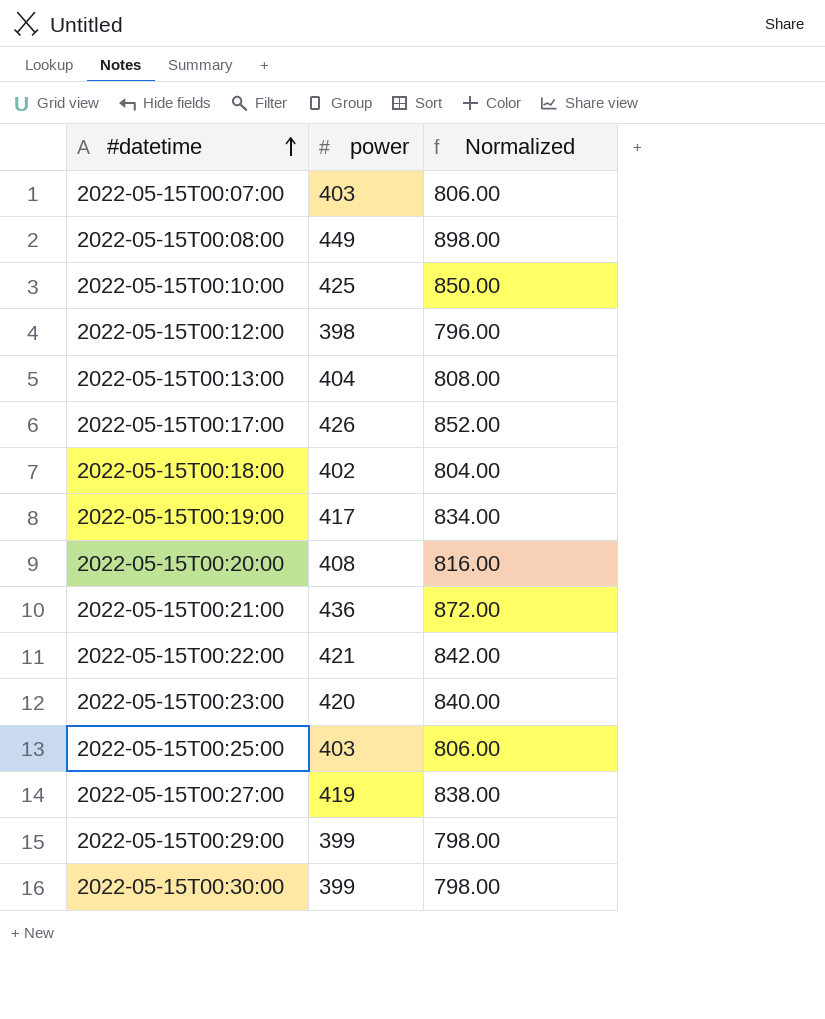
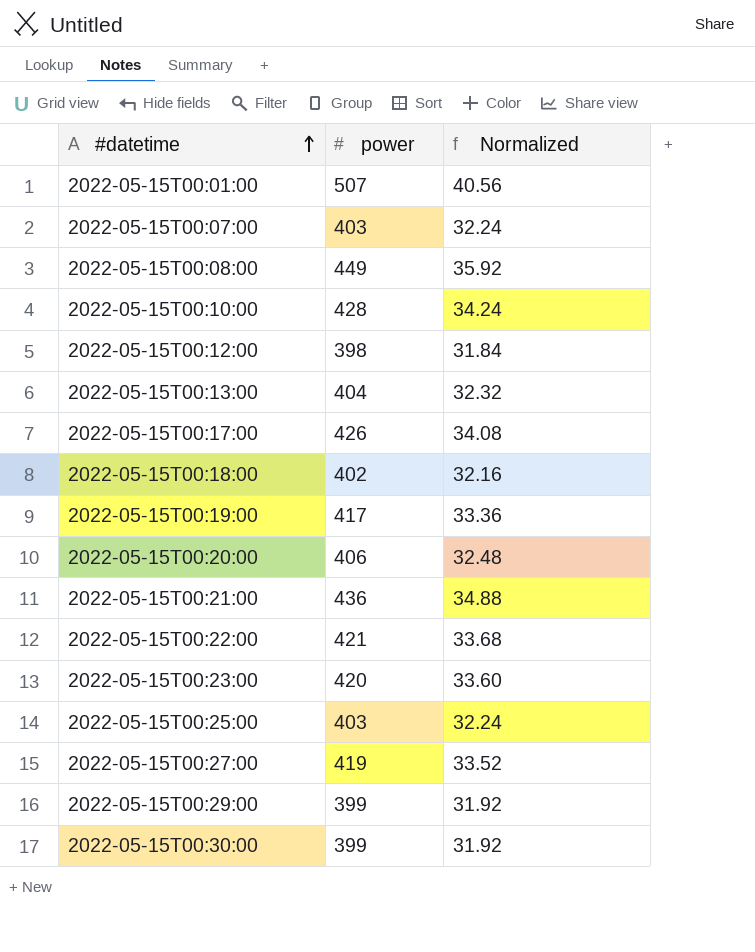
column Normalized | formula: [power] * 2 -> [power] * 0.08
row 2022-05-15T00:01:00: none -> 507 | 40.56
2022-05-15T00:10:00 | power: 425 -> 428
2022-05-15T00:20:00 | power: 408 -> 406

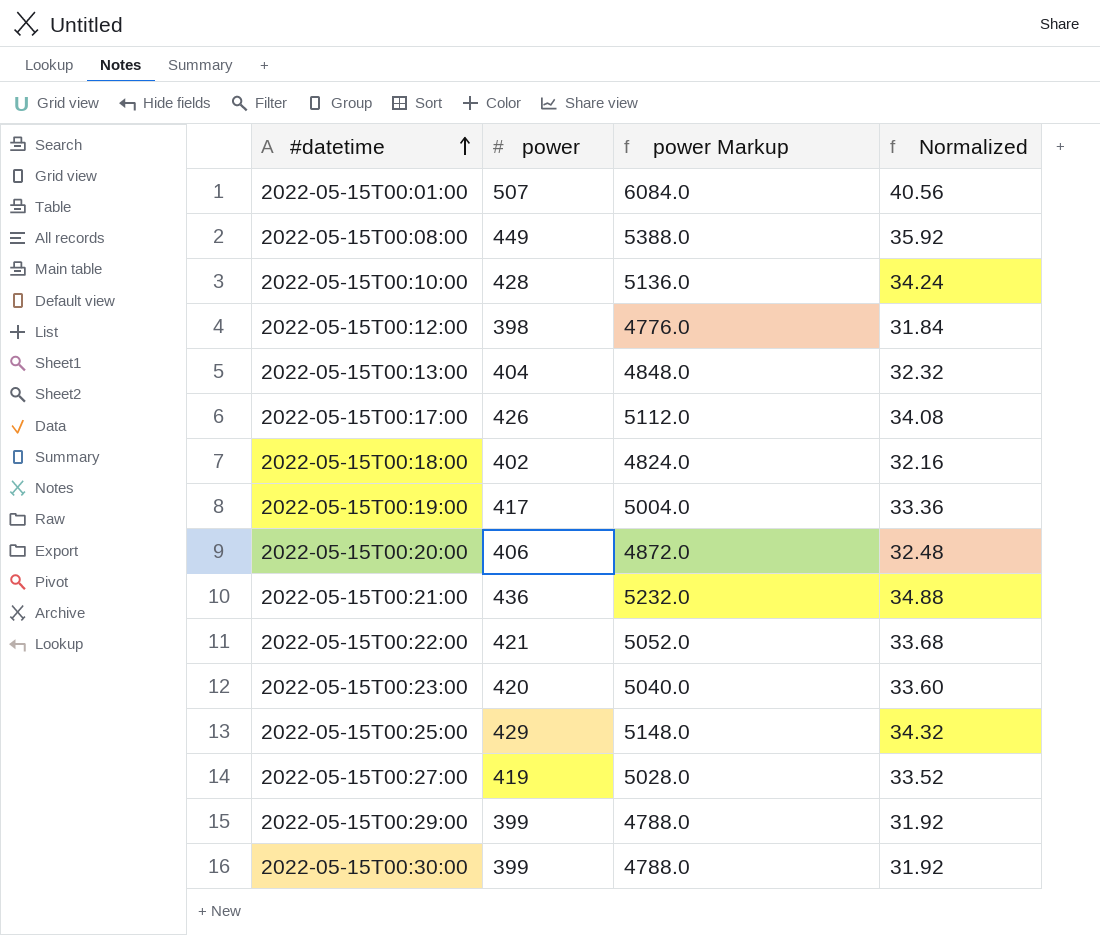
column power Markup | formula: none -> [power] * 12
row 2022-05-15T00:07:00: 403 | 32.24 -> none
2022-05-15T00:25:00 | power: 403 -> 429
2022-05-15T00:25:00 | Normalized: 32.24 -> 34.32

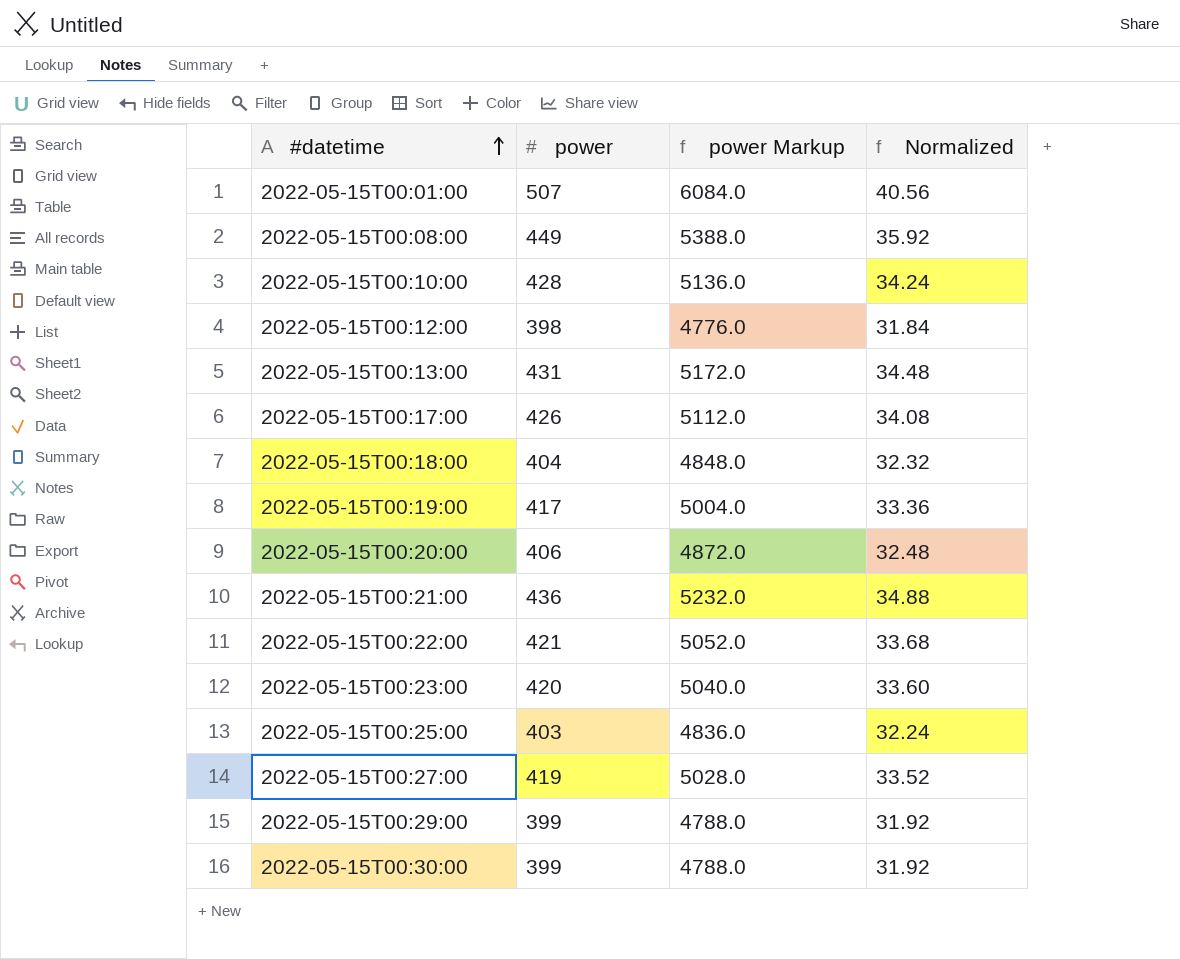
2022-05-15T00:13:00 | power: 404 -> 431
2022-05-15T00:13:00 | power Markup: 4848.0 -> 5172.0
2022-05-15T00:13:00 | Normalized: 32.32 -> 34.48
2022-05-15T00:18:00 | power: 402 -> 404
2022-05-15T00:18:00 | power Markup: 4824.0 -> 4848.0
2022-05-15T00:18:00 | Normalized: 32.16 -> 32.32
2022-05-15T00:25:00 | power: 429 -> 403
2022-05-15T00:25:00 | power Markup: 5148.0 -> 4836.0
2022-05-15T00:25:00 | Normalized: 34.32 -> 32.24

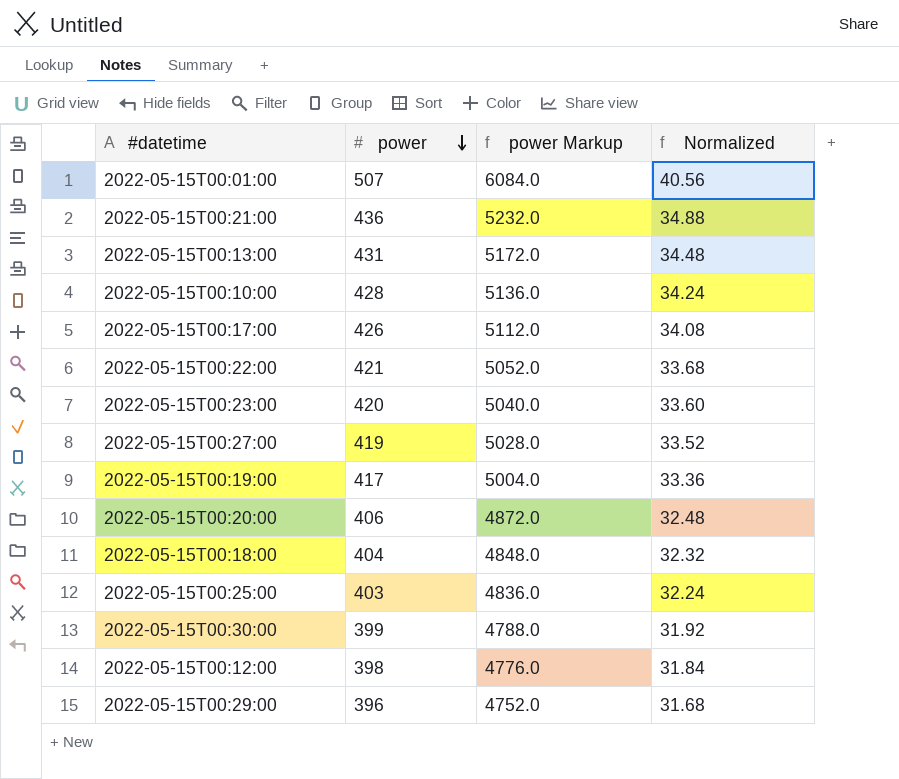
row order: #datetime ascending -> power descending
row 2022-05-15T00:08:00: 449 | 5388.0 | 35.92 -> none
2022-05-15T00:29:00 | power: 399 -> 396
2022-05-15T00:29:00 | power Markup: 4788.0 -> 4752.0
2022-05-15T00:29:00 | Normalized: 31.92 -> 31.68

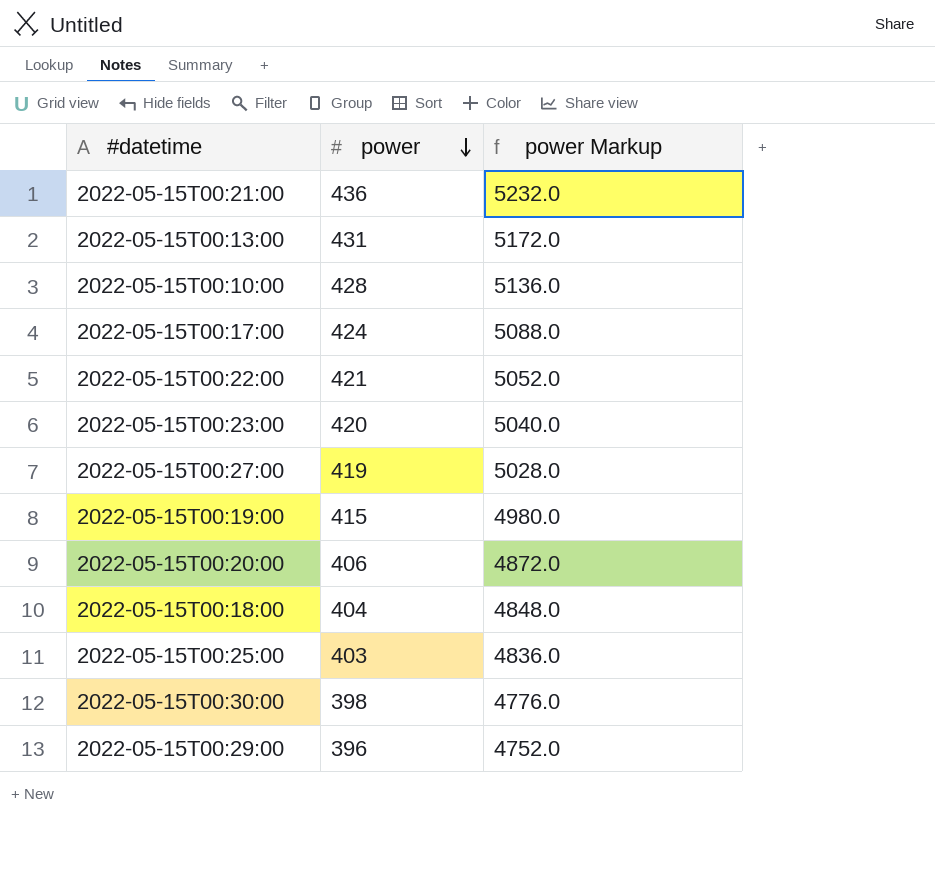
column Normalized | formula: [power] * 0.08 -> none
row 2022-05-15T00:01:00: 507 | 6084.0 | 40.56 -> none
row 2022-05-15T00:12:00: 398 | 4776.0 | 31.84 -> none
2022-05-15T00:17:00 | power: 426 -> 424
2022-05-15T00:17:00 | power Markup: 5112.0 -> 5088.0
2022-05-15T00:19:00 | power: 417 -> 415
2022-05-15T00:19:00 | power Markup: 5004.0 -> 4980.0
2022-05-15T00:30:00 | power: 399 -> 398
2022-05-15T00:30:00 | power Markup: 4788.0 -> 4776.0

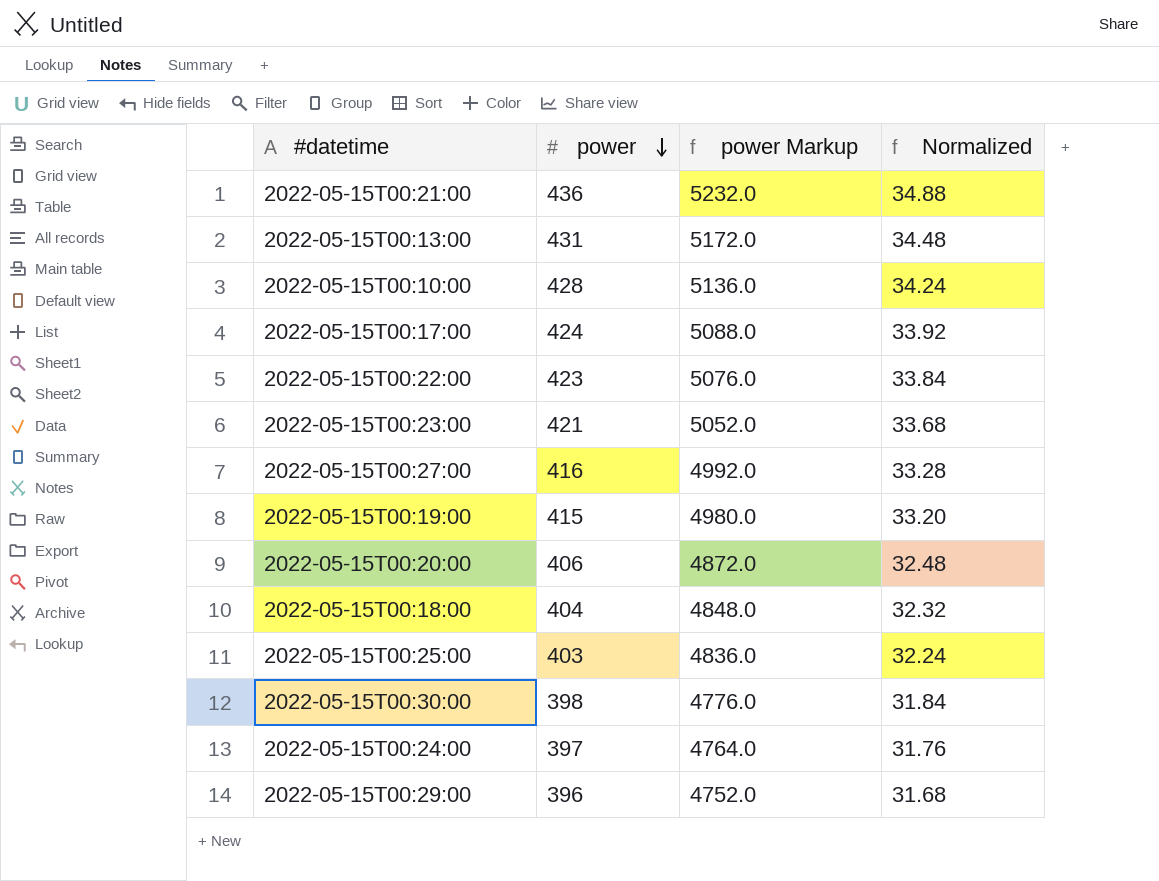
column Normalized | formula: none -> [power] * 0.08
2022-05-15T00:22:00 | power: 421 -> 423
2022-05-15T00:22:00 | power Markup: 5052.0 -> 5076.0
2022-05-15T00:23:00 | power: 420 -> 421
2022-05-15T00:23:00 | power Markup: 5040.0 -> 5052.0
2022-05-15T00:27:00 | power: 419 -> 416
2022-05-15T00:27:00 | power Markup: 5028.0 -> 4992.0
row 2022-05-15T00:24:00: none -> 397 | 4764.0 | 31.76

